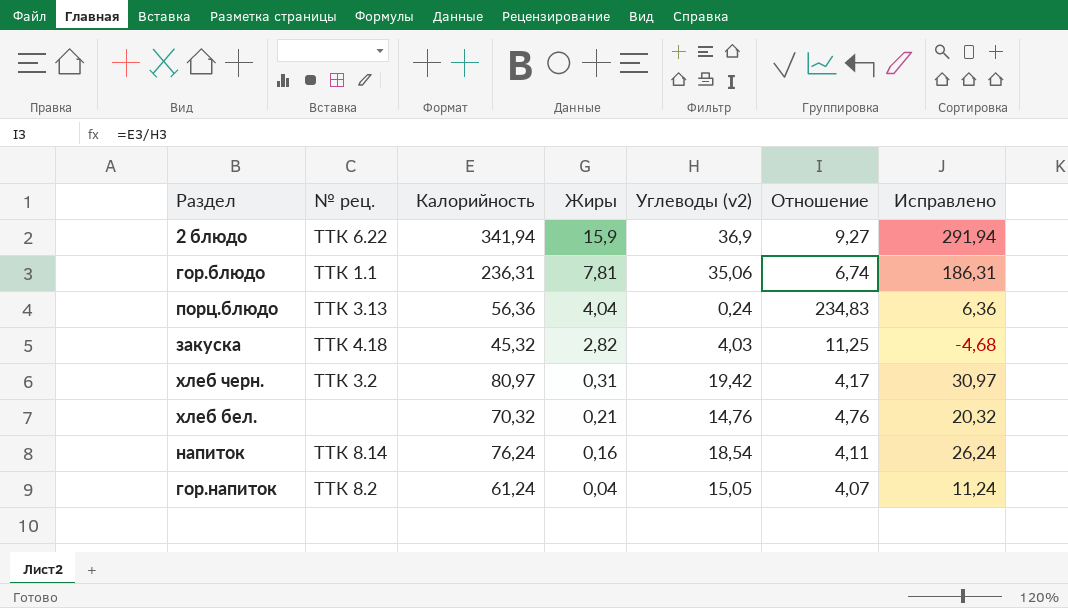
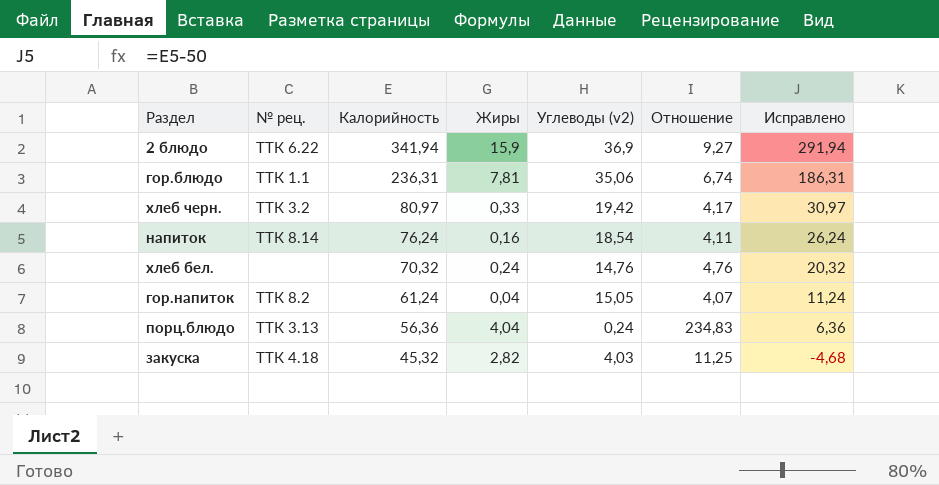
row order: Жиры descending -> Калорийность descending
хлеб черн. | Жиры: 0,31 -> 0,33
хлеб бел. | Жиры: 0,21 -> 0,24

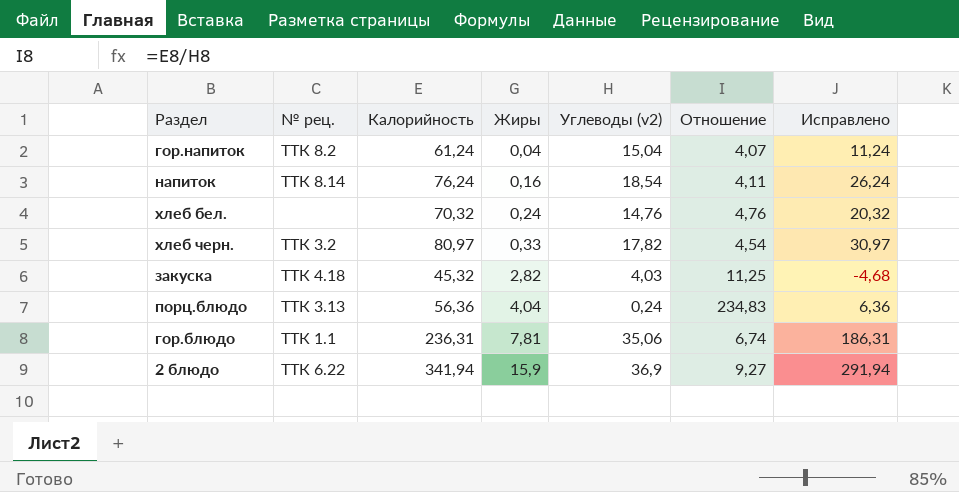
row order: Калорийность descending -> Жиры ascending
гор.напиток | Углеводы (v2): 15,05 -> 15,04
хлеб черн. | Углеводы (v2): 19,42 -> 17,82
хлеб черн. | Отношение: 4,17 -> 4,54

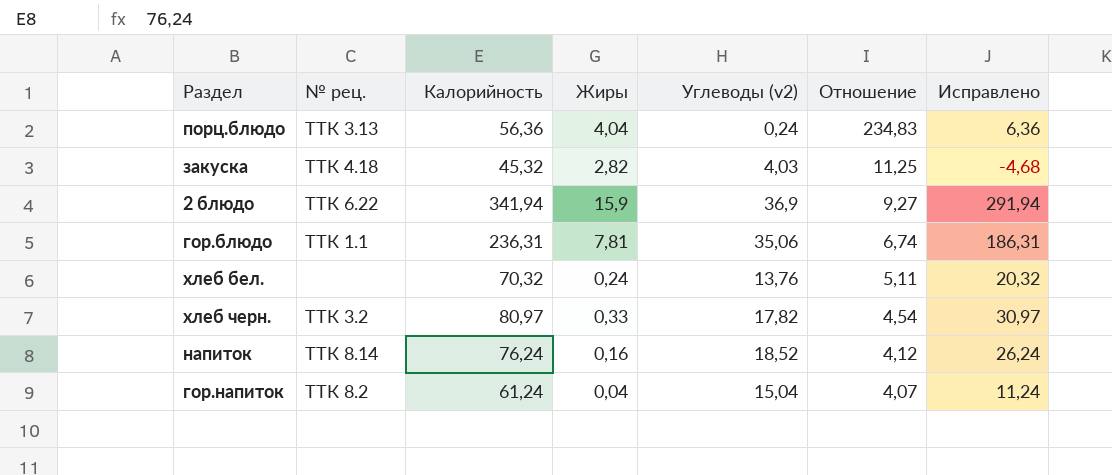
row order: Жиры ascending -> Отношение descending
хлеб бел. | Углеводы (v2): 14,76 -> 13,76
хлеб бел. | Отношение: 4,76 -> 5,11
напиток | Углеводы (v2): 18,54 -> 18,52
напиток | Отношение: 4,11 -> 4,12

